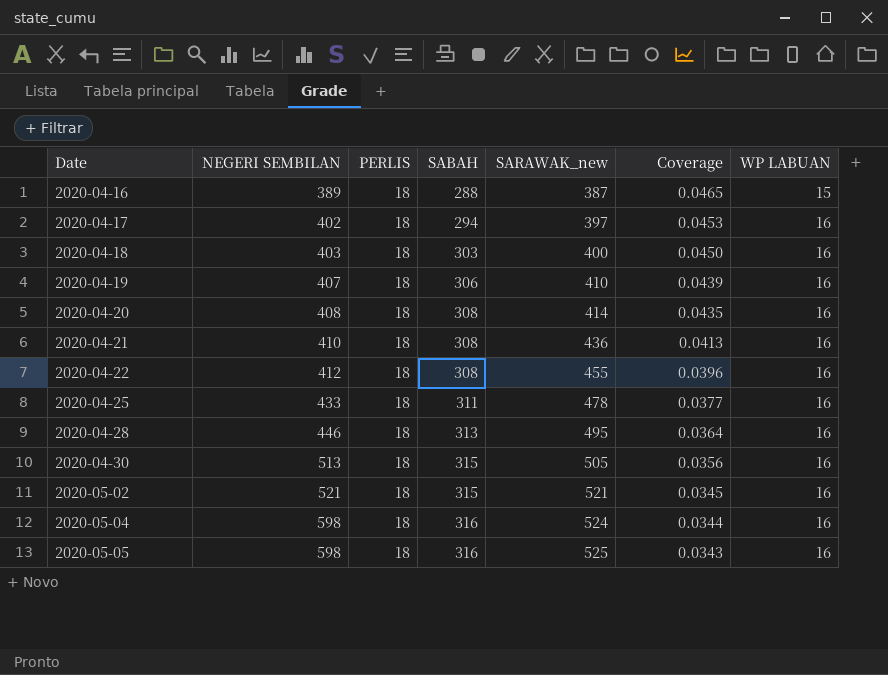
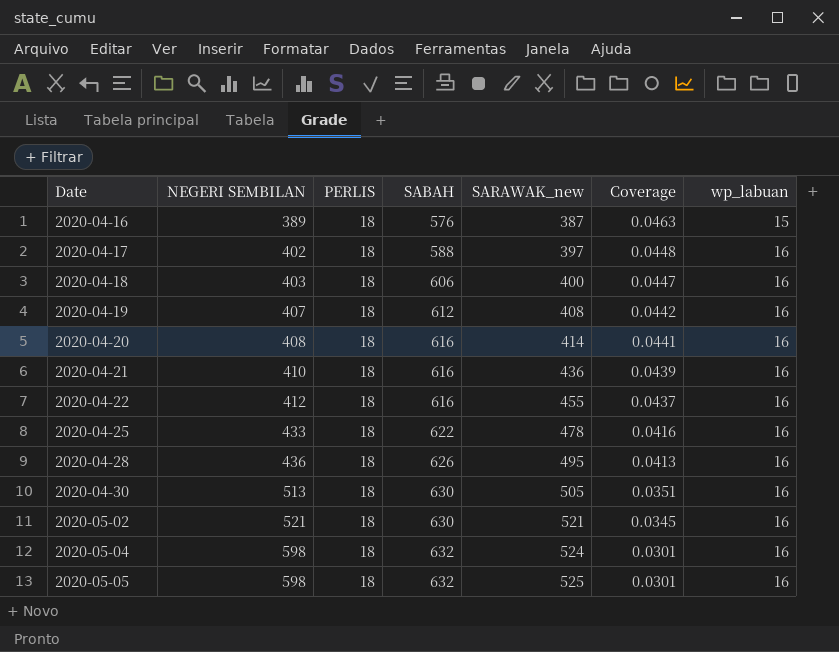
column Coverage | formula: [PERLIS] / [SARAWAK_new] -> [PERLIS] / [NEGERI SEMBILAN]
column name: WP LABUAN -> wp_labuan
2020-04-16 | SABAH: 288 -> 576
2020-04-17 | SABAH: 294 -> 588
2020-04-18 | SABAH: 303 -> 606
2020-04-19 | SABAH: 306 -> 612
2020-04-19 | SARAWAK_new: 410 -> 408
2020-04-20 | SABAH: 308 -> 616
2020-04-21 | SABAH: 308 -> 616
2020-04-22 | SABAH: 308 -> 616
2020-04-25 | SABAH: 311 -> 622
2020-04-28 | NEGERI SEMBILAN: 446 -> 436
2020-04-28 | SABAH: 313 -> 626
2020-04-30 | SABAH: 315 -> 630
2020-05-02 | SABAH: 315 -> 630
2020-05-04 | SABAH: 316 -> 632
2020-05-05 | SABAH: 316 -> 632

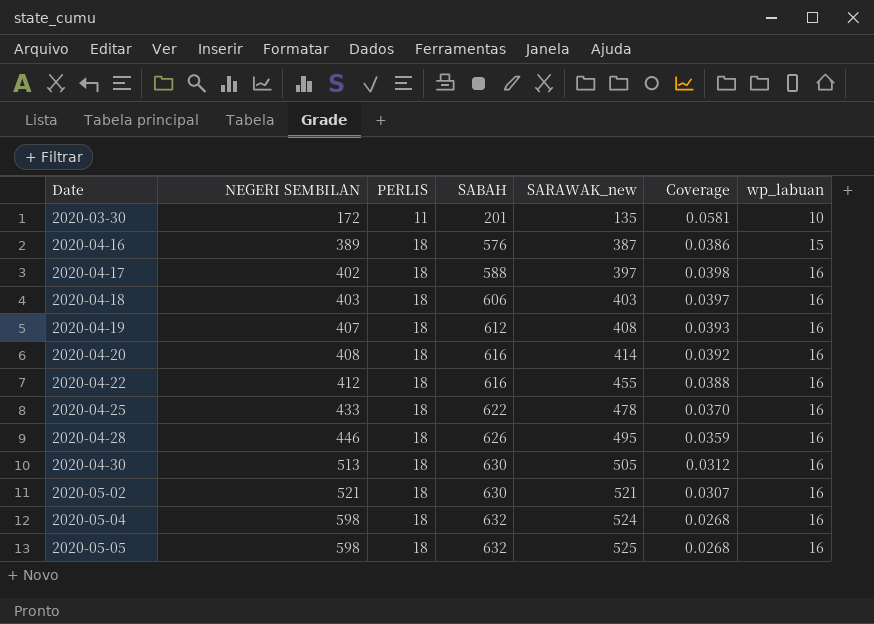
column Coverage | formula: [PERLIS] / [NEGERI SEMBILAN] -> [wp_labuan] / [NEGERI SEMBILAN]
row 2020-04-21: 410 | 18 | 616 | 436 | 0.0439 | 16 -> none
row 2020-03-30: none -> 172 | 11 | 201 | 135 | 0.0581 | 10
2020-04-18 | SARAWAK_new: 400 -> 403
2020-04-28 | NEGERI SEMBILAN: 436 -> 446

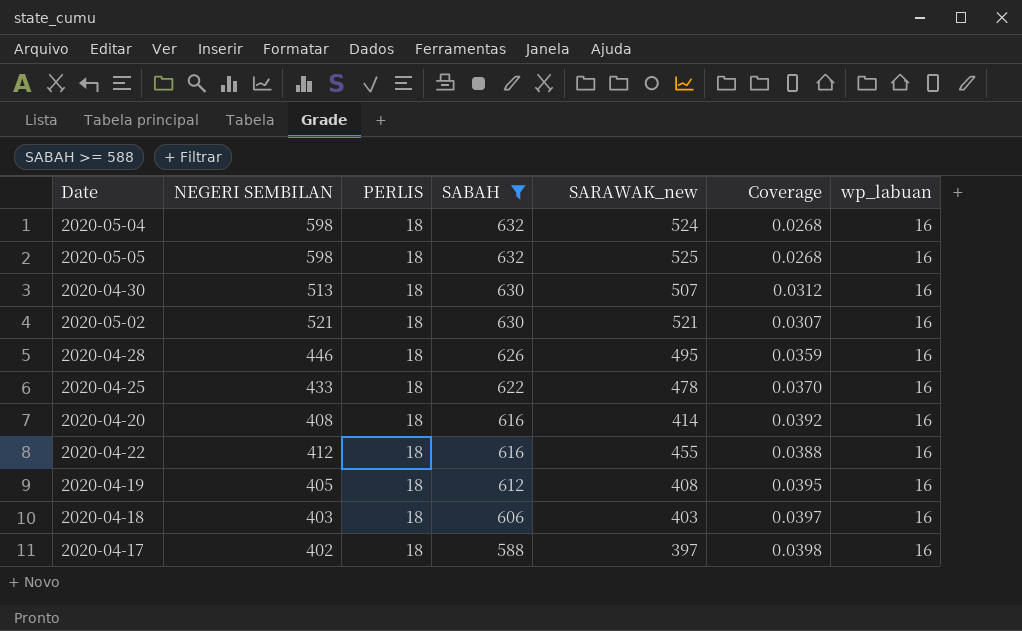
filter: none -> SABAH >= 588
row order: Date ascending -> SABAH descending
2020-04-30 | SARAWAK_new: 505 -> 507
2020-04-19 | NEGERI SEMBILAN: 407 -> 405
2020-04-19 | Coverage: 0.0393 -> 0.0395

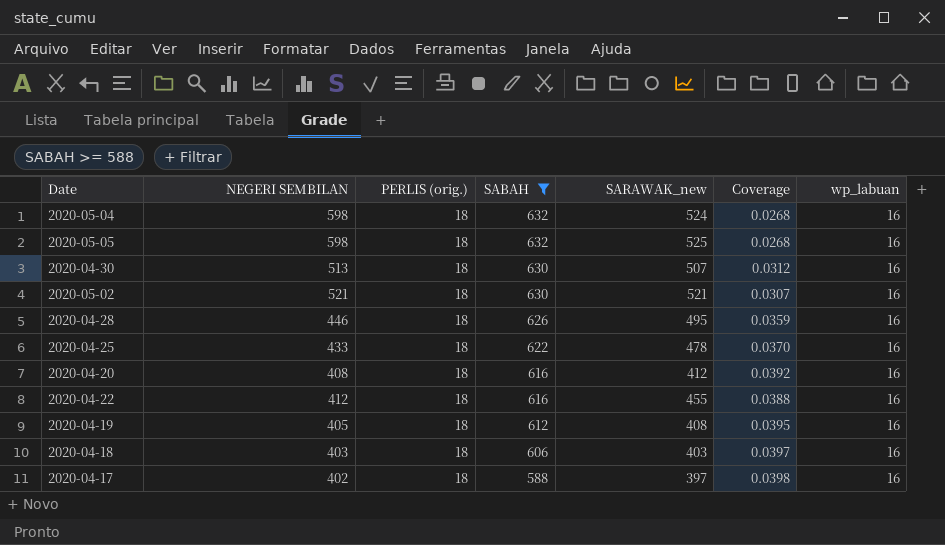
column name: PERLIS -> PERLIS (orig.)
2020-04-20 | SARAWAK_new: 414 -> 412

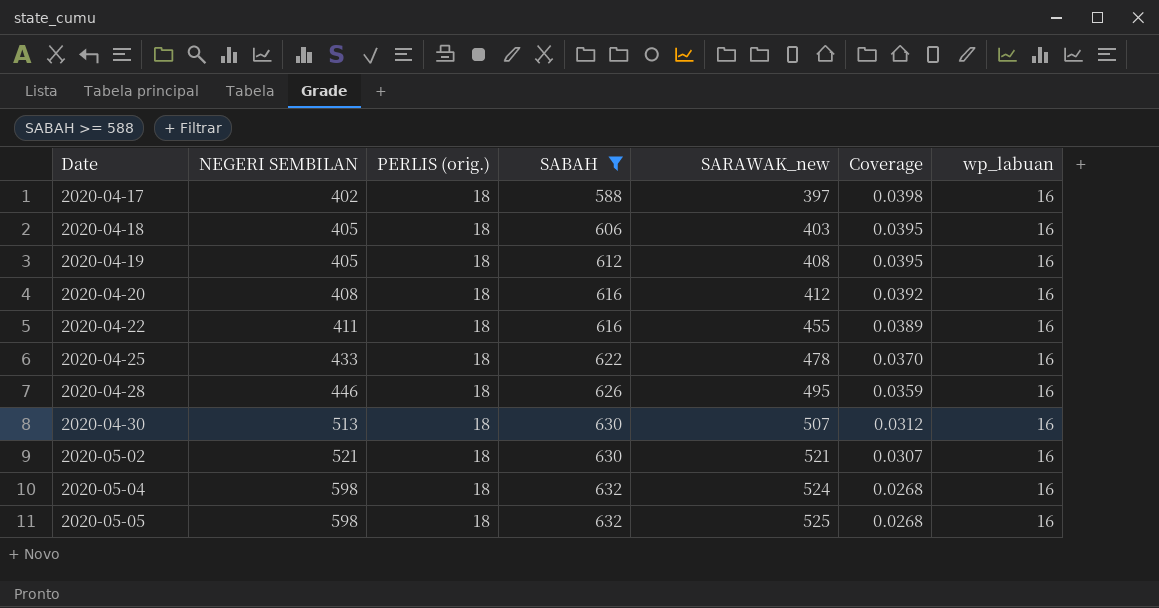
row order: SABAH descending -> Date ascending
2020-04-18 | NEGERI SEMBILAN: 403 -> 405
2020-04-18 | Coverage: 0.0397 -> 0.0395
2020-04-22 | NEGERI SEMBILAN: 412 -> 411
2020-04-22 | Coverage: 0.0388 -> 0.0389

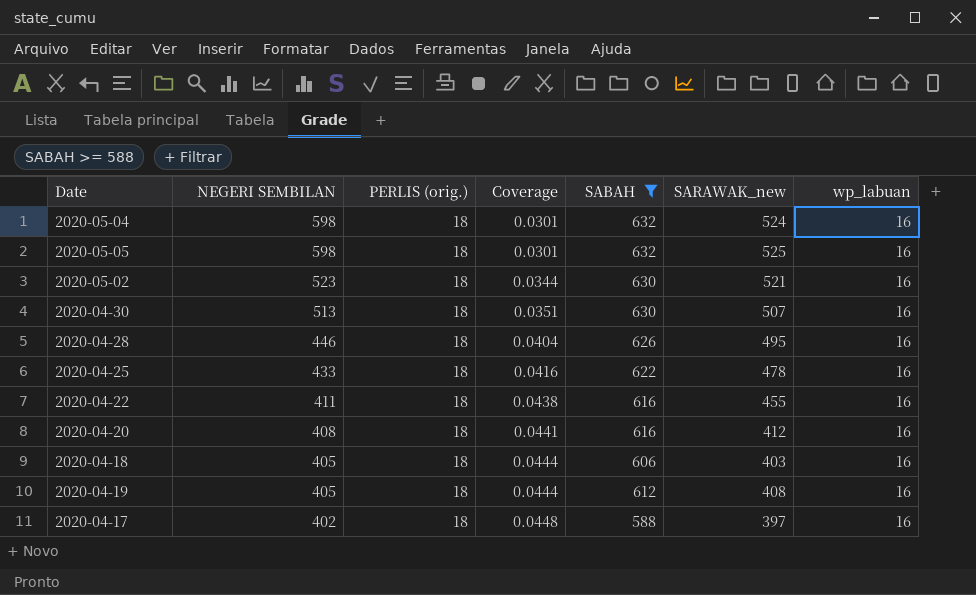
row order: Date ascending -> NEGERI SEMBILAN descending
column Coverage | formula: [wp_labuan] / [NEGERI SEMBILAN] -> [PERLIS (orig.)] / [NEGERI SEMBILAN]
column Coverage | position: 6 -> 4
2020-05-02 | NEGERI SEMBILAN: 521 -> 523

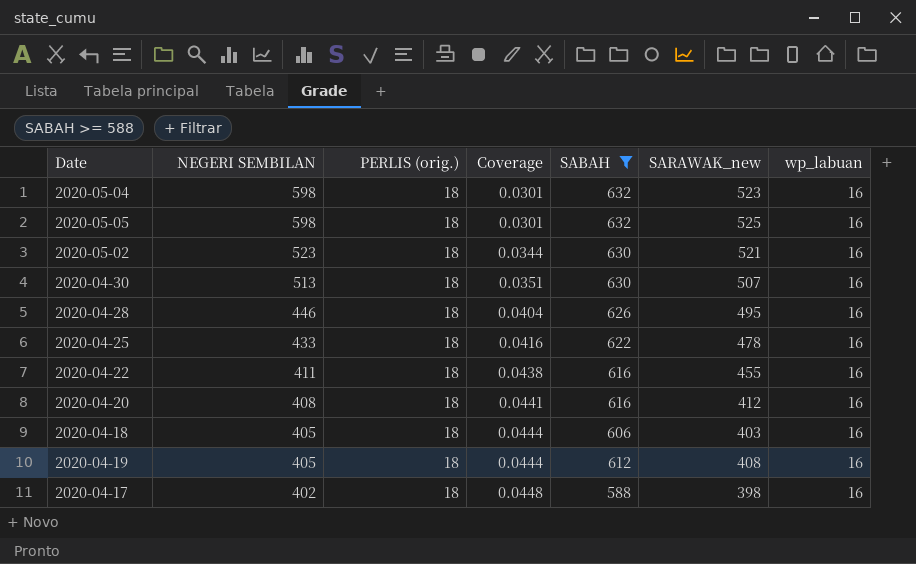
2020-05-04 | SARAWAK_new: 524 -> 523
2020-04-17 | SARAWAK_new: 397 -> 398

